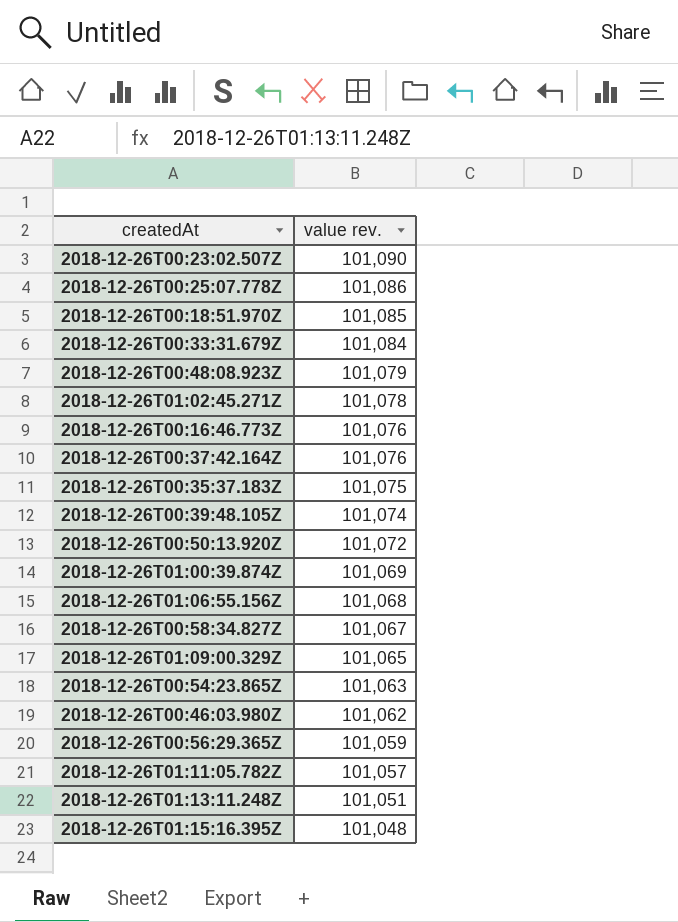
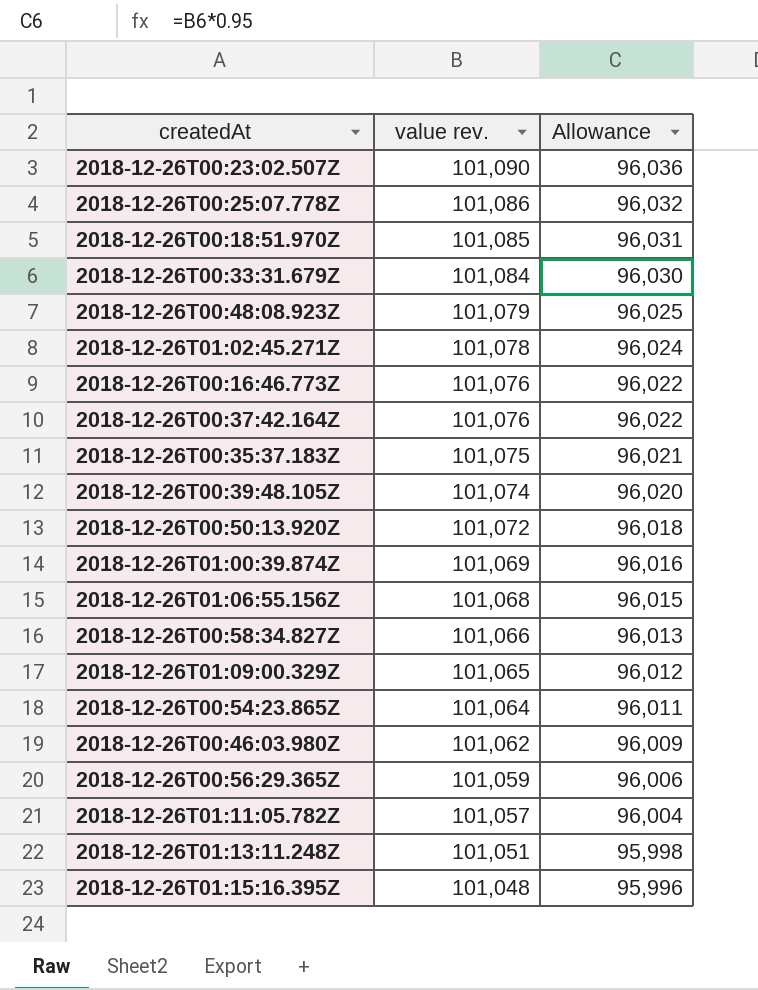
column Allowance | formula: none -> [value rev.] * 0.95
2018-12-26T00:58:34.827Z | value rev.: 101,067 -> 101,066
2018-12-26T00:54:23.865Z | value rev.: 101,063 -> 101,064

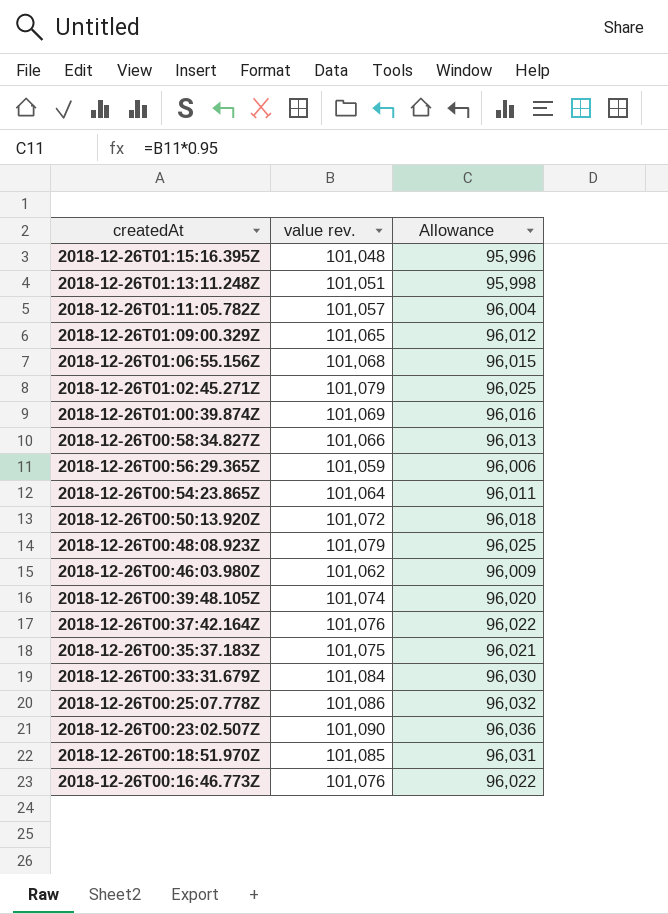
row order: value rev. descending -> createdAt descending
2018-12-26T01:02:45.271Z | value rev.: 101,078 -> 101,079
2018-12-26T01:02:45.271Z | Allowance: 96,024 -> 96,025

